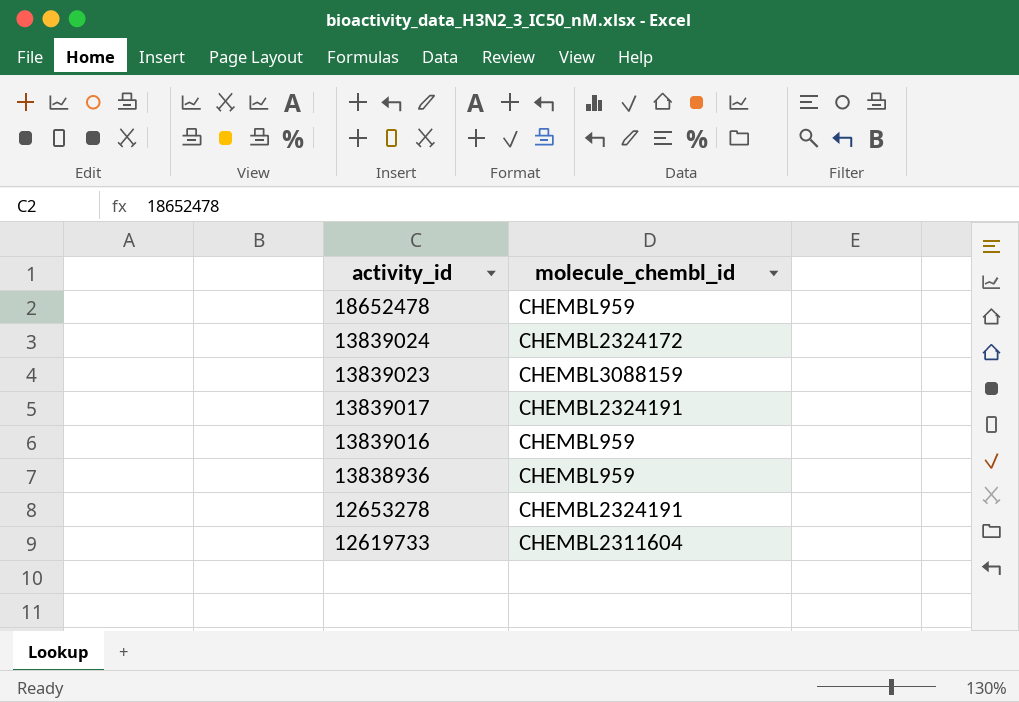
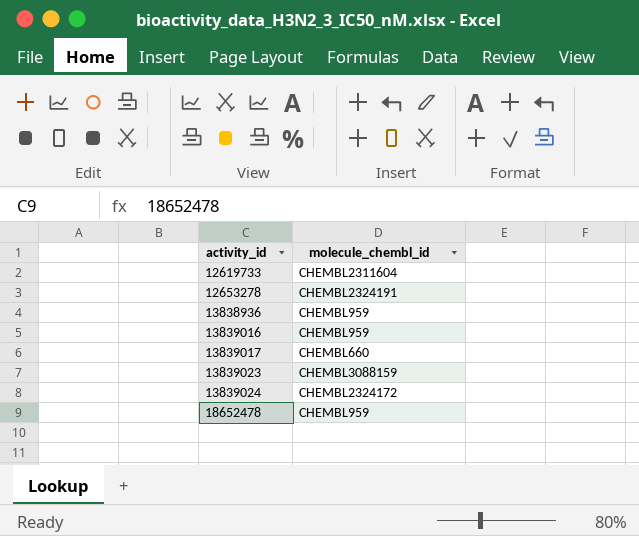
row order: activity_id descending -> activity_id ascending
13839017 | molecule_chembl_id: CHEMBL2324191 -> CHEMBL660

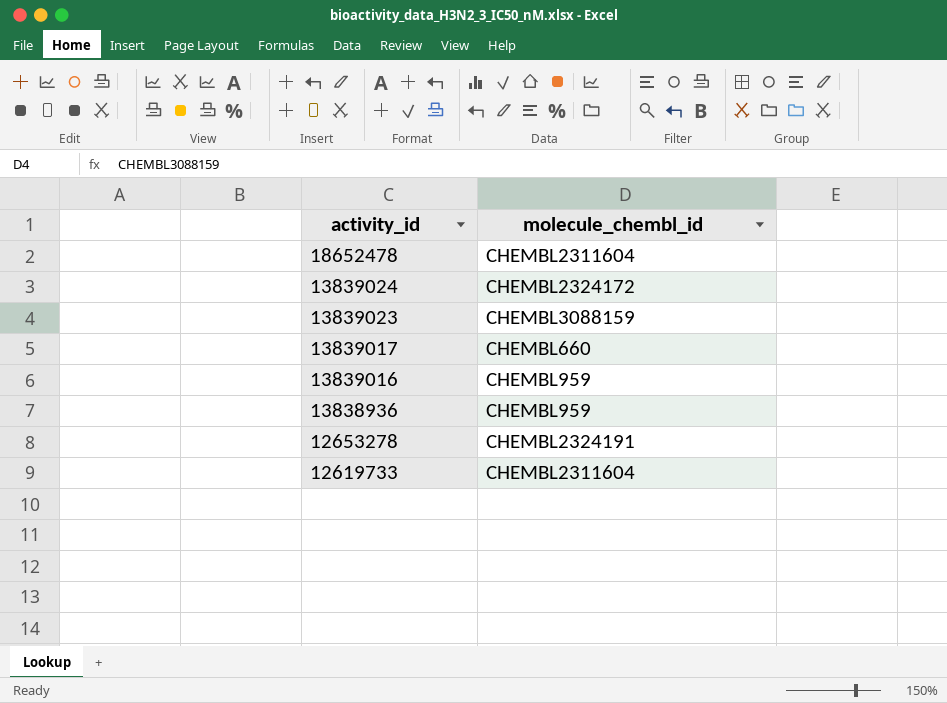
row order: activity_id ascending -> activity_id descending
18652478 | molecule_chembl_id: CHEMBL959 -> CHEMBL2311604

